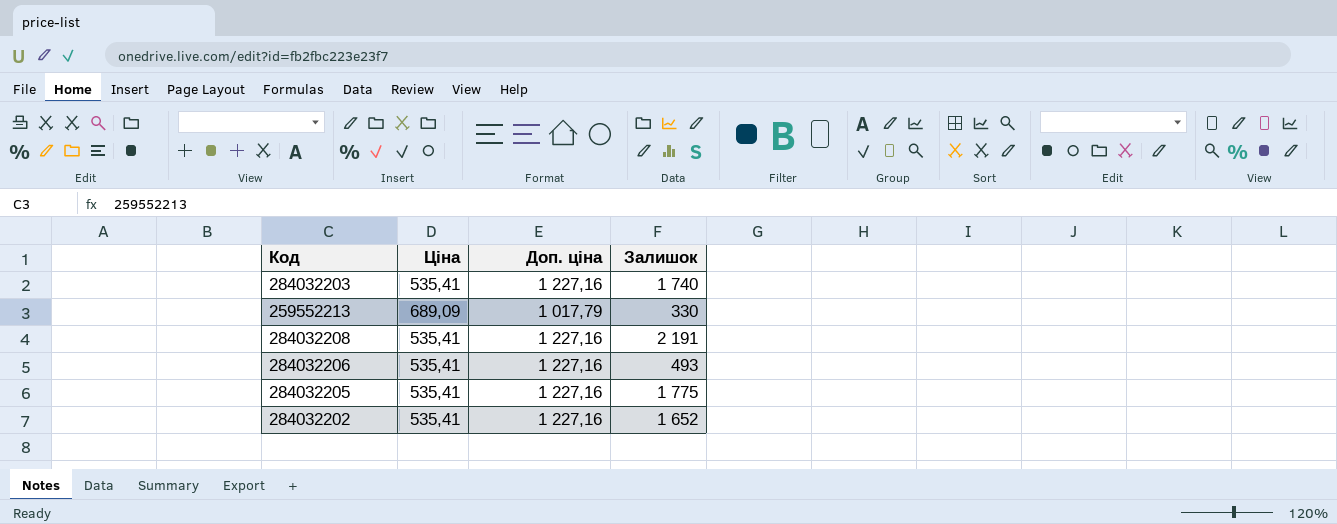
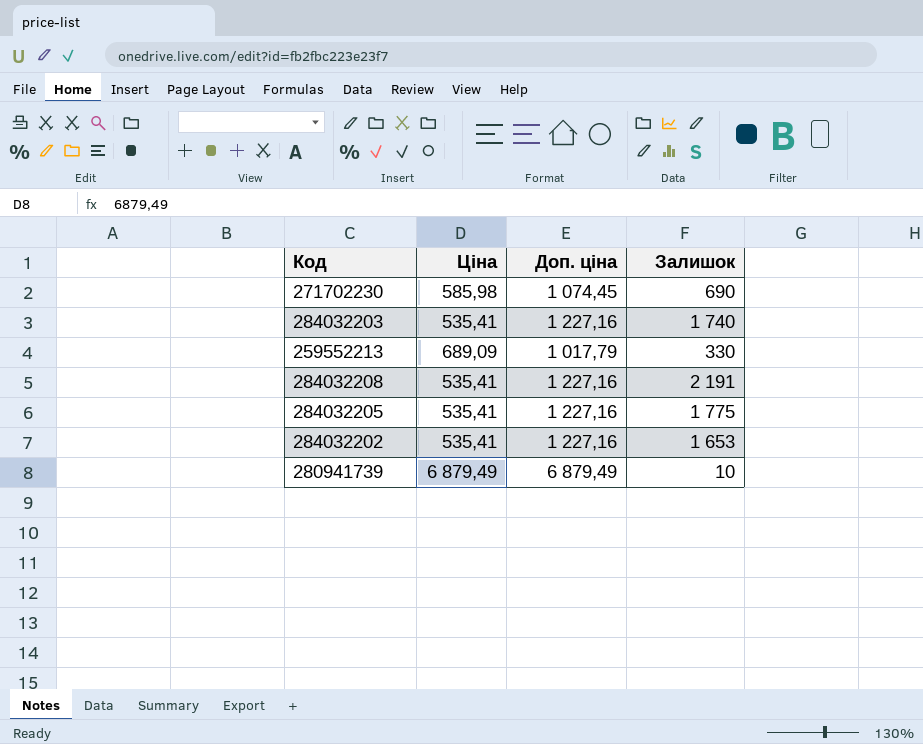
row 284032206: 535,41 | 1 227,16 | 493 -> none
row 271702230: none -> 585,98 | 1 074,45 | 690
284032202 | Залишок: 1 652 -> 1 653
row 280941739: none -> 6 879,49 | 6 879,49 | 10

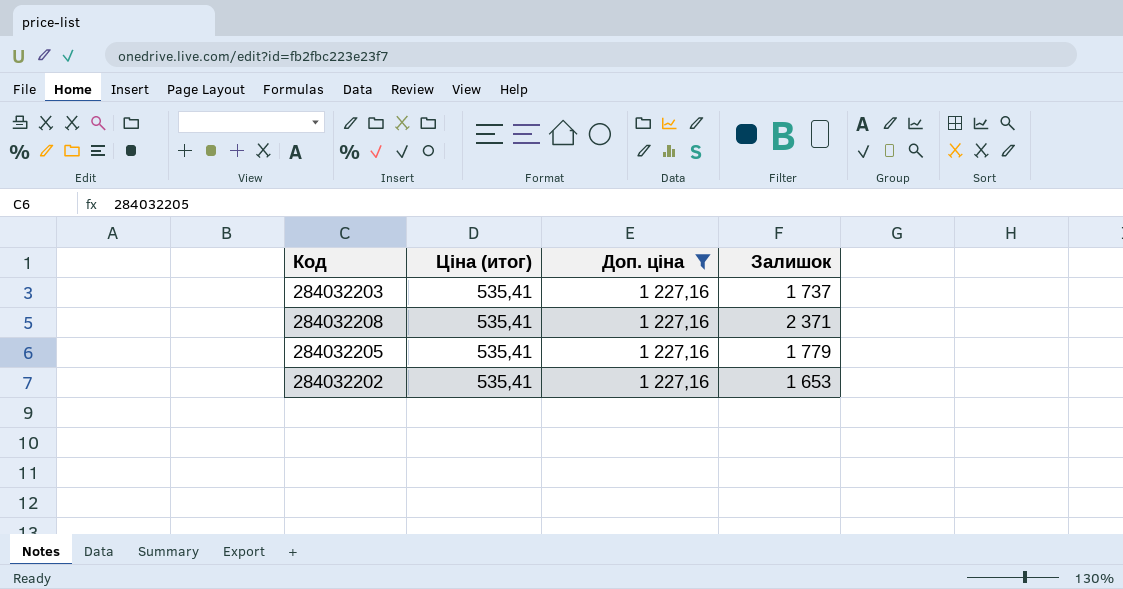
filter: none -> Доп. ціна = 1 227,16
column name: Ціна -> Ціна (итог)
284032203 | Залишок: 1 740 -> 1 737
284032208 | Залишок: 2 191 -> 2 371
284032205 | Залишок: 1 775 -> 1 779

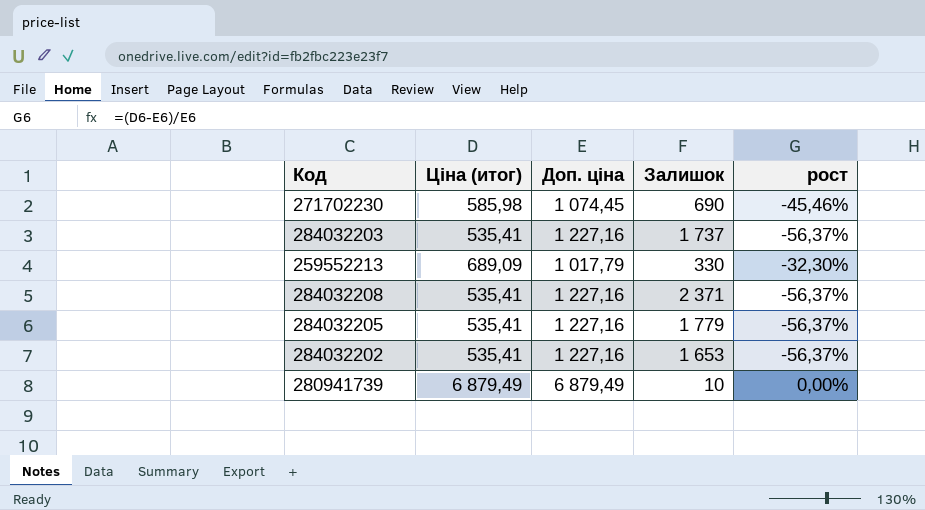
filter: Доп. ціна = 1 227,16 -> none
column рост | formula: none -> ([Ціна (итог)] - [Доп. ціна]) / [Доп. ціна]

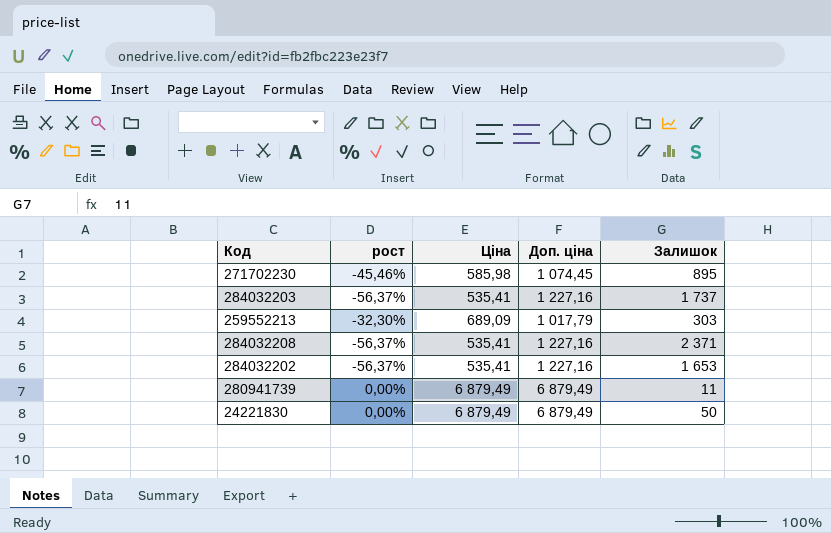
column рост | position: 5 -> 2
column name: Ціна (итог) -> Ціна
row 284032205: 535,41 | 1 227,16 | 1 779 | -56,37% -> none
271702230 | Залишок: 690 -> 895
259552213 | Залишок: 330 -> 303
280941739 | Залишок: 10 -> 11
row 24221830: none -> 0,00% | 6 879,49 | 6 879,49 | 50

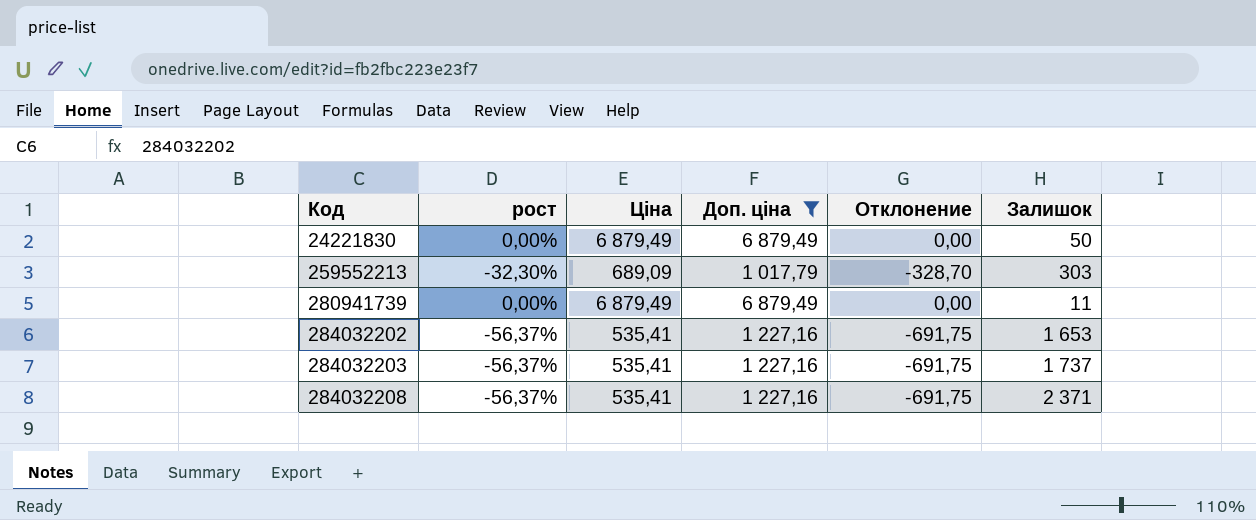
filter: none -> Доп. ціна != 1 074,45
row order: none -> Код ascending
column Отклонение | formula: none -> [Ціна] - [Доп. ціна]

